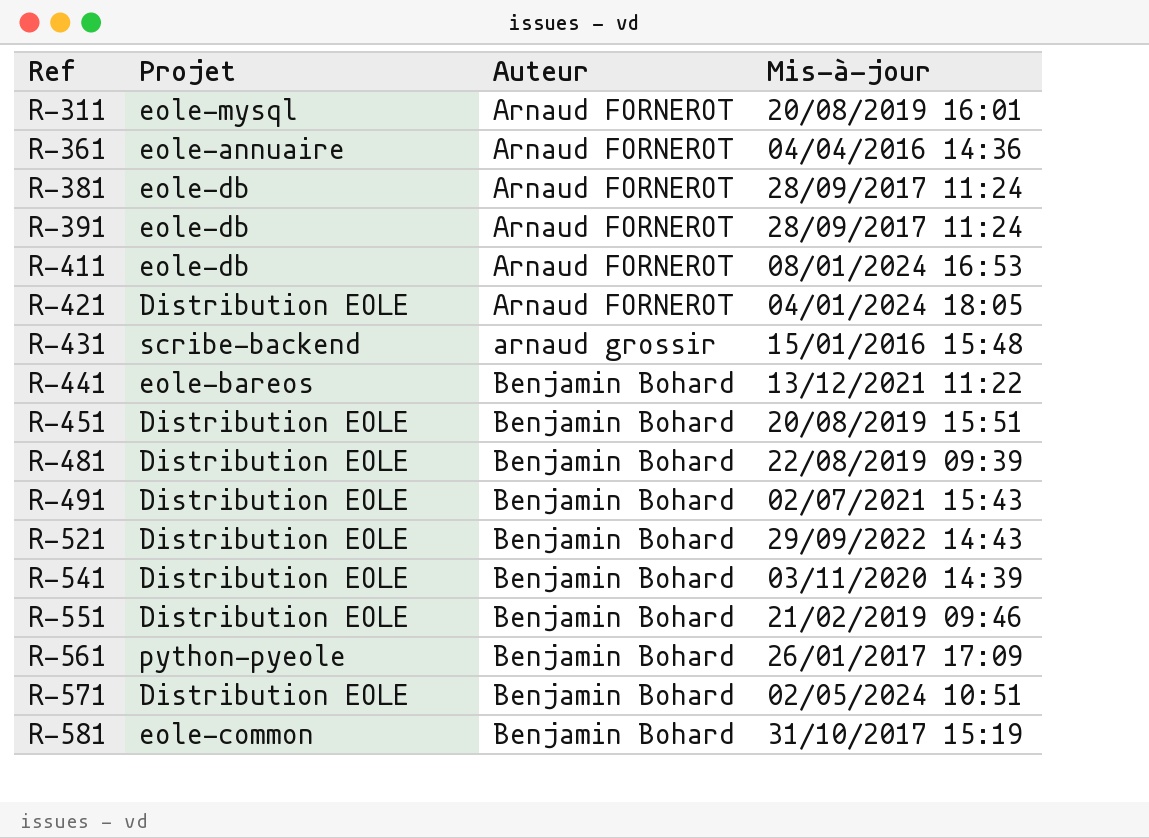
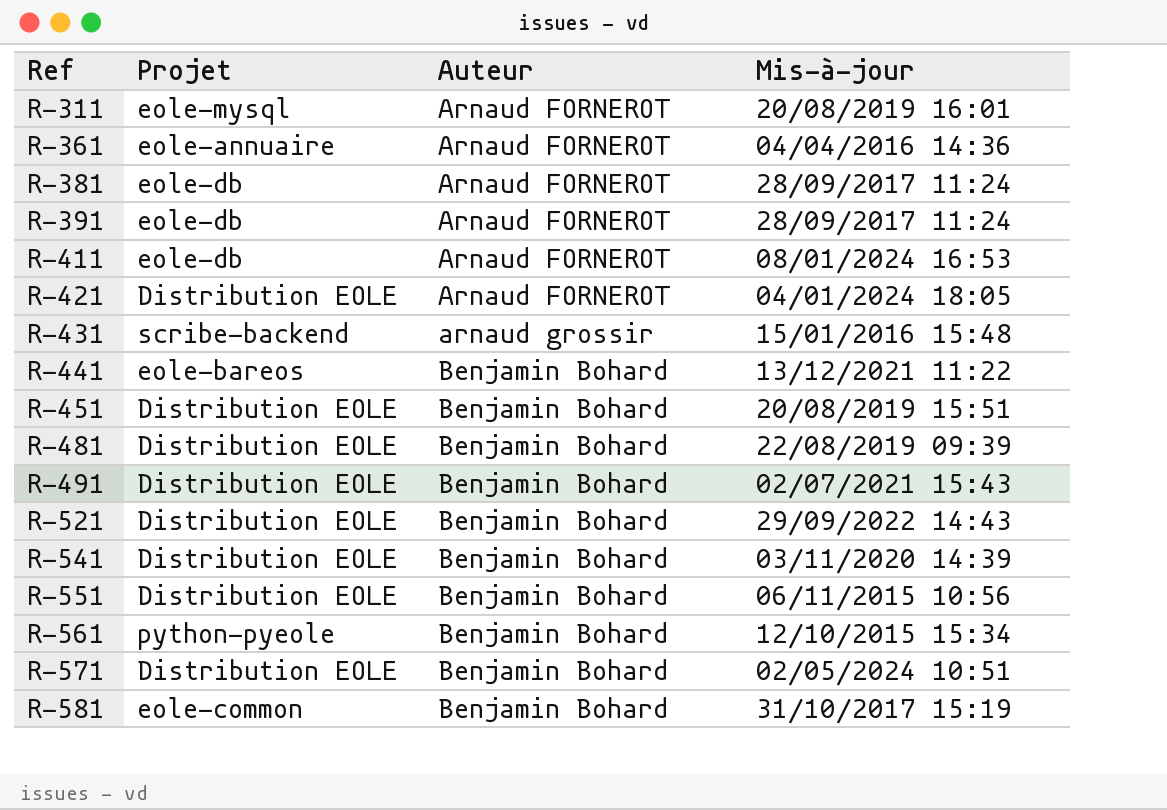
R-551 | Mis-à-jour: 21/02/2019 09:46 -> 06/11/2015 10:56
R-561 | Mis-à-jour: 26/01/2017 17:09 -> 12/10/2015 15:34

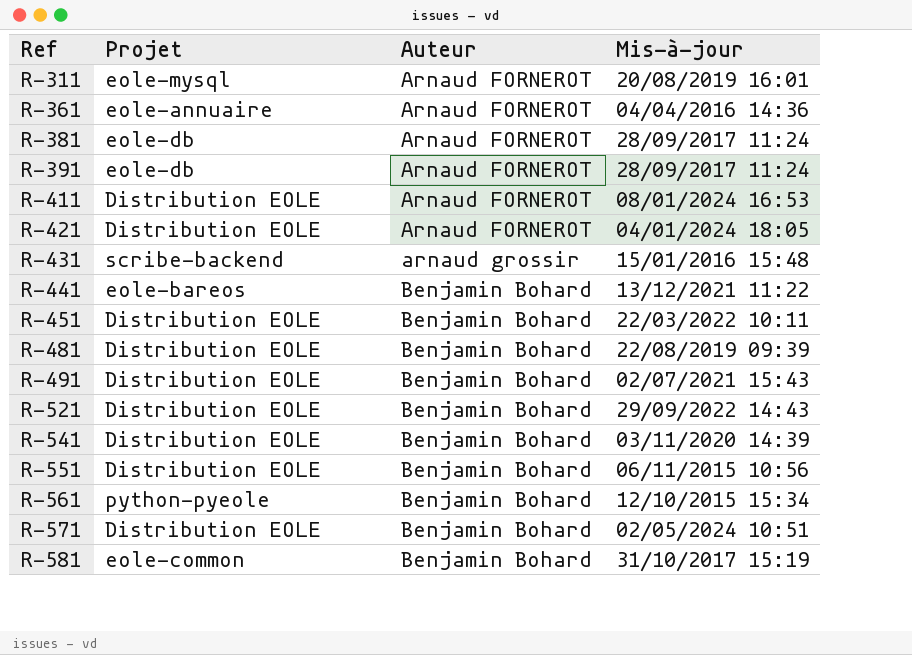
R-411 | Projet: eole-db -> Distribution EOLE
R-451 | Mis-à-jour: 20/08/2019 15:51 -> 22/03/2022 10:11

